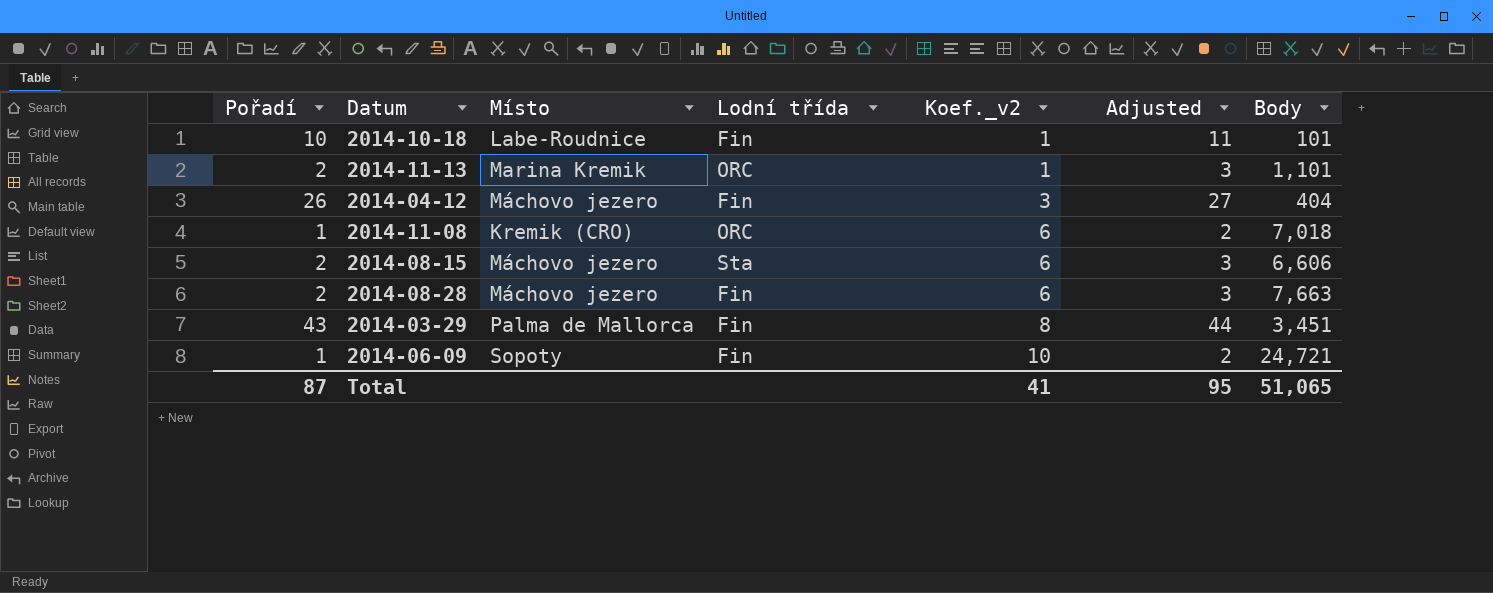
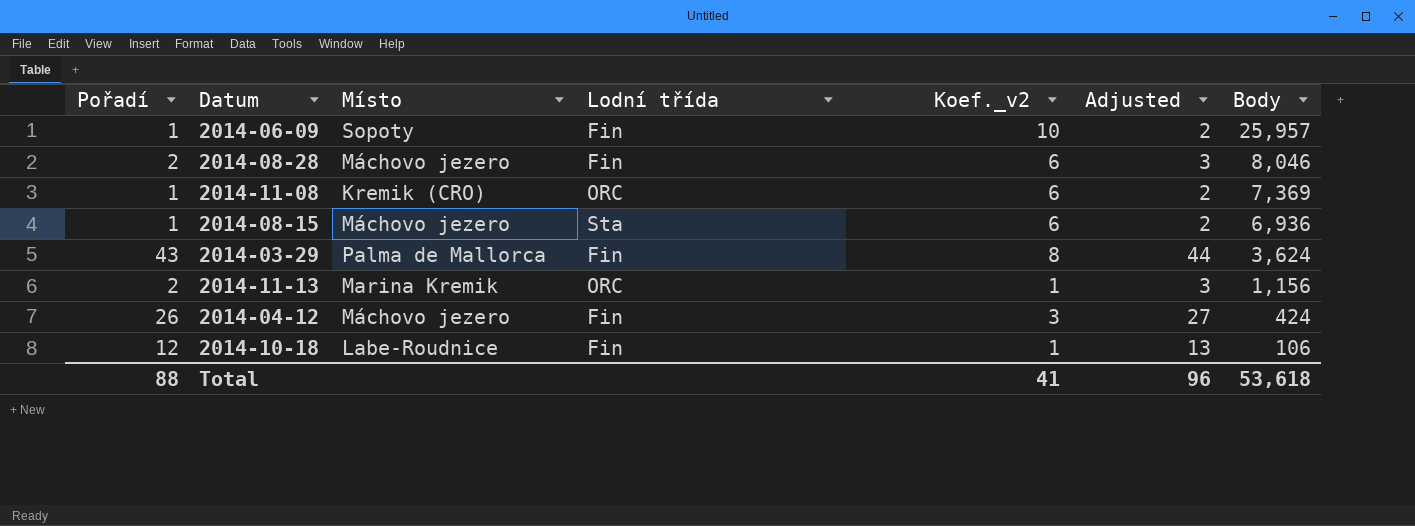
row order: Koef._v2 ascending -> Body descending
2014-06-09 | Body: 24,721 -> 25,957
2014-08-28 | Body: 7,663 -> 8,046
2014-11-08 | Body: 7,018 -> 7,369
2014-08-15 | Pořadí: 2 -> 1
2014-08-15 | Adjusted: 3 -> 2
2014-08-15 | Body: 6,606 -> 6,936
2014-03-29 | Body: 3,451 -> 3,624
2014-11-13 | Body: 1,101 -> 1,156
2014-04-12 | Body: 404 -> 424
2014-10-18 | Pořadí: 10 -> 12
2014-10-18 | Adjusted: 11 -> 13
2014-10-18 | Body: 101 -> 106
Total | Pořadí: 87 -> 88
Total | Adjusted: 95 -> 96
Total | Body: 51,065 -> 53,618

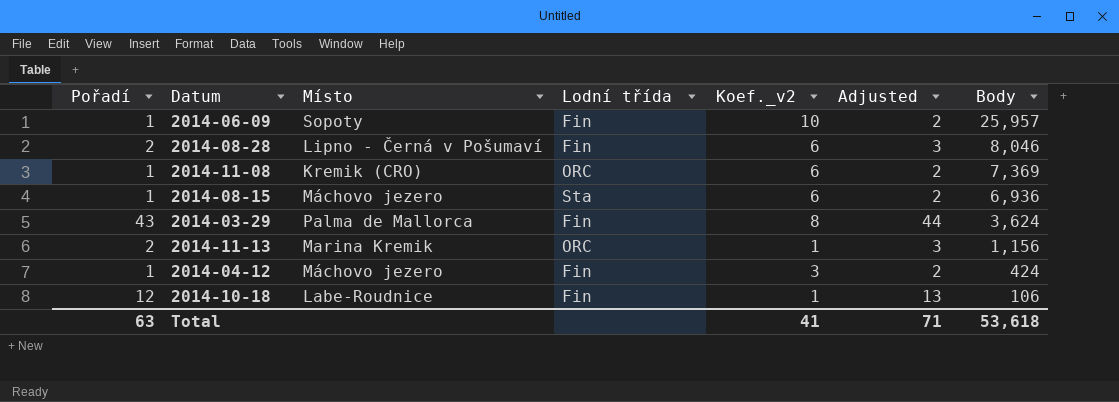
2014-08-28 | Místo: Máchovo jezero -> Lipno - Černá v Pošumaví
2014-04-12 | Pořadí: 26 -> 1
2014-04-12 | Adjusted: 27 -> 2
Total | Pořadí: 88 -> 63
Total | Adjusted: 96 -> 71

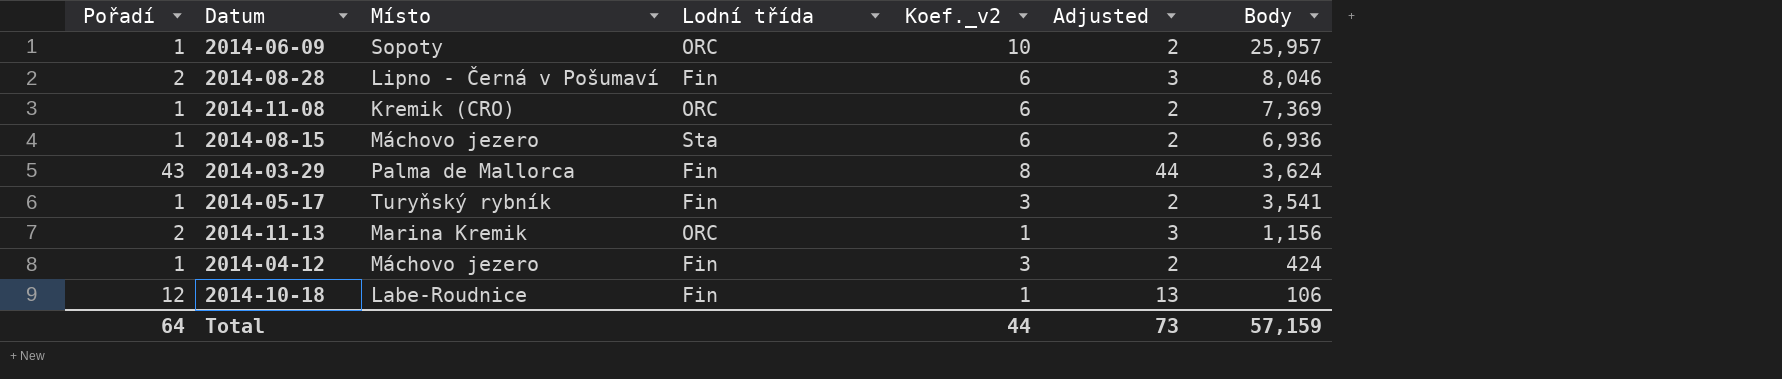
2014-06-09 | Lodní třída: Fin -> ORC
row 2014-05-17: none -> 1 | Turyňský rybník | Fin | 3 | 2 | 3,541
Total | Pořadí: 63 -> 64
Total | Koef._v2: 41 -> 44
Total | Adjusted: 71 -> 73
Total | Body: 53,618 -> 57,159

